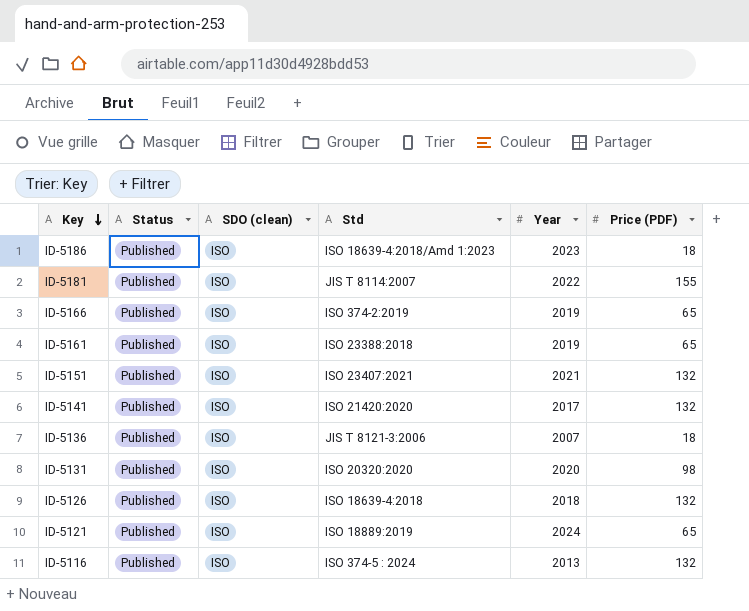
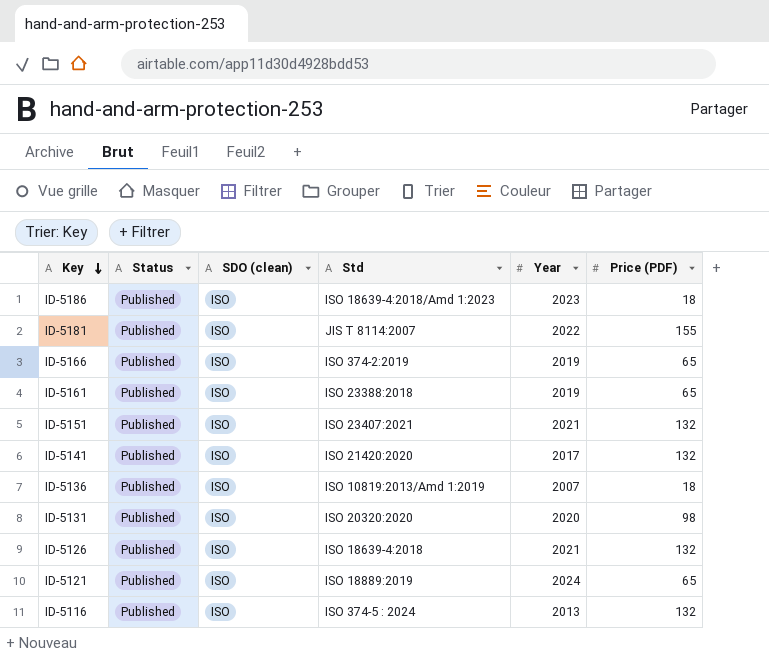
ID-5136 | Std: JIS T 8121-3:2006 -> ISO 10819:2013/Amd 1:2019
ID-5126 | Year: 2018 -> 2021

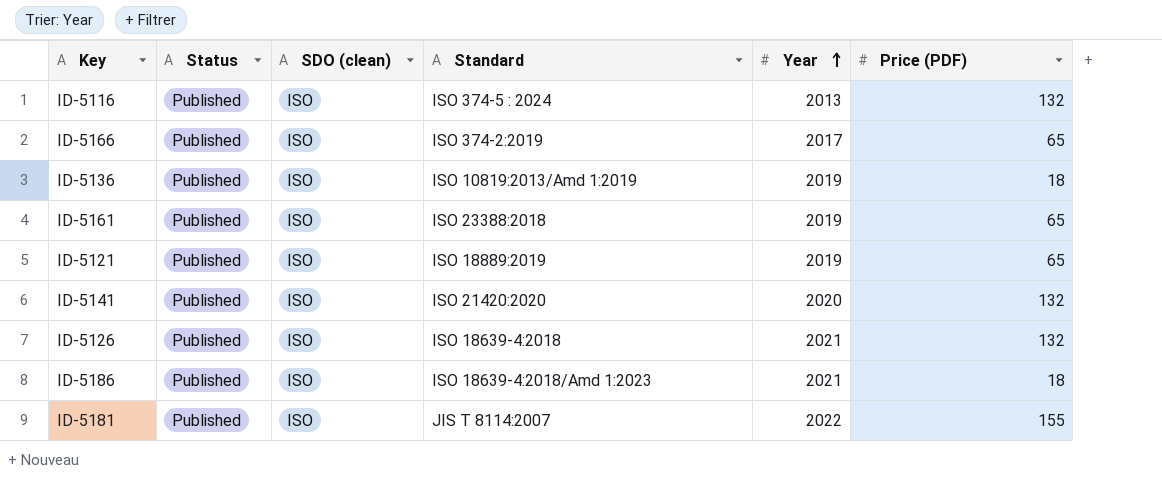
row order: Key descending -> Year ascending
column name: Std -> Standard
row ID-5151: Published | ISO | ISO 23407:2021 | 2021 | 132 -> none
row ID-5131: Published | ISO | ISO 20320:2020 | 2020 | 98 -> none
ID-5166 | Year: 2019 -> 2017
ID-5136 | Year: 2007 -> 2019
ID-5121 | Year: 2024 -> 2019
ID-5141 | Year: 2017 -> 2020
ID-5186 | Year: 2023 -> 2021

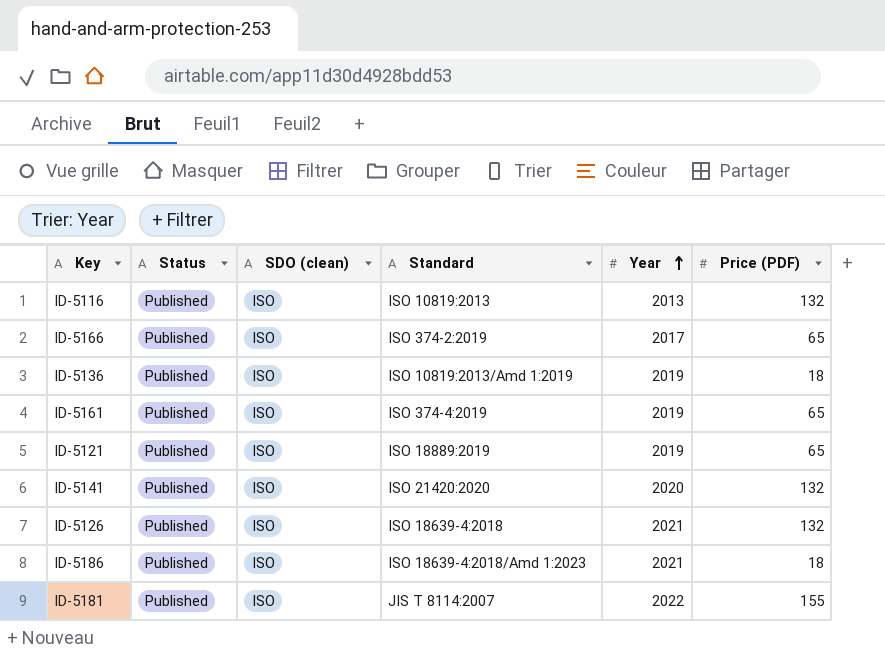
ID-5116 | Standard: ISO 374-5 : 2024 -> ISO 10819:2013
ID-5161 | Standard: ISO 23388:2018 -> ISO 374-4:2019

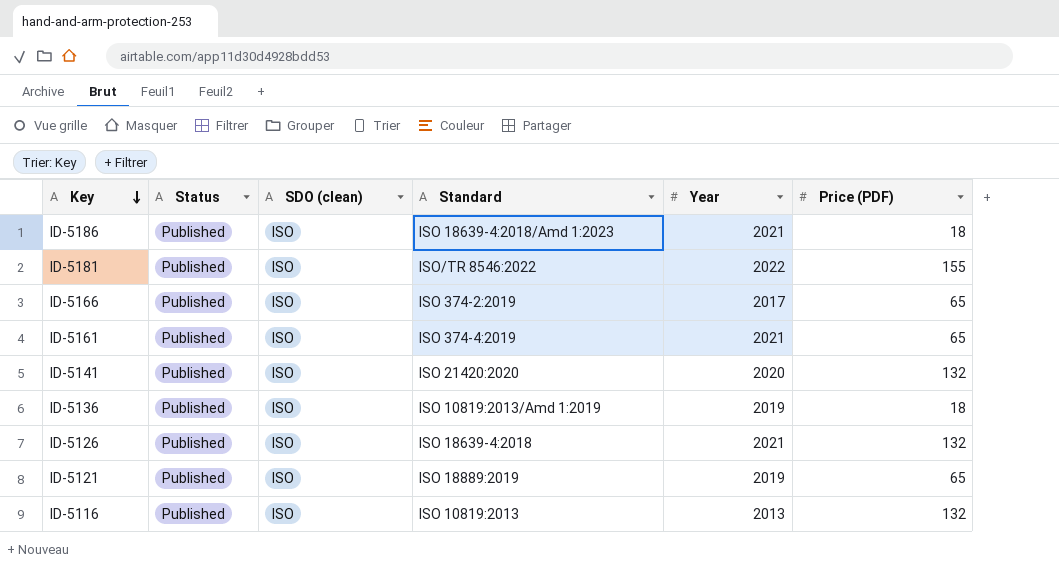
row order: Year ascending -> Key descending
ID-5181 | Standard: JIS T 8114:2007 -> ISO/TR 8546:2022
ID-5161 | Year: 2019 -> 2021

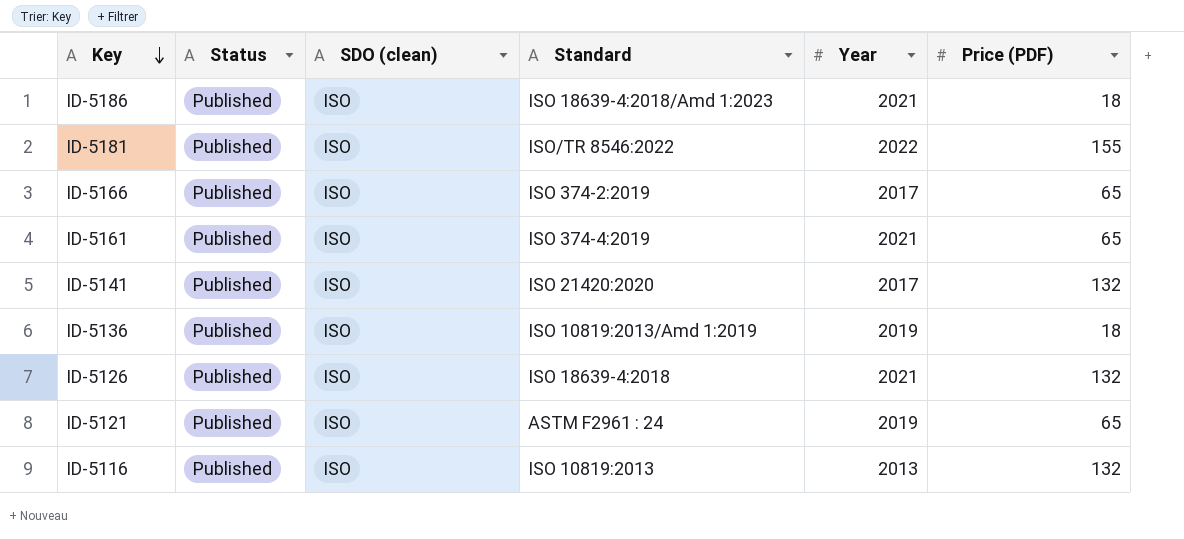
ID-5141 | Year: 2020 -> 2017
ID-5121 | Standard: ISO 18889:2019 -> ASTM F2961 : 24

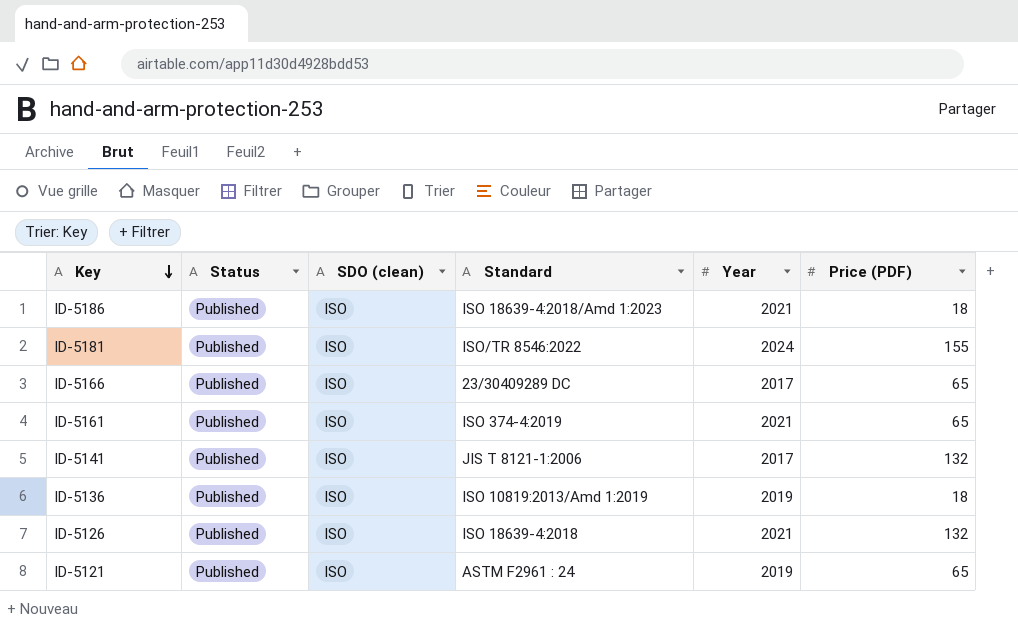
row ID-5116: Published | ISO | ISO 10819:2013 | 2013 | 132 -> none
ID-5181 | Year: 2022 -> 2024
ID-5166 | Standard: ISO 374-2:2019 -> 23/30409289 DC
ID-5141 | Standard: ISO 21420:2020 -> JIS T 8121-1:2006

